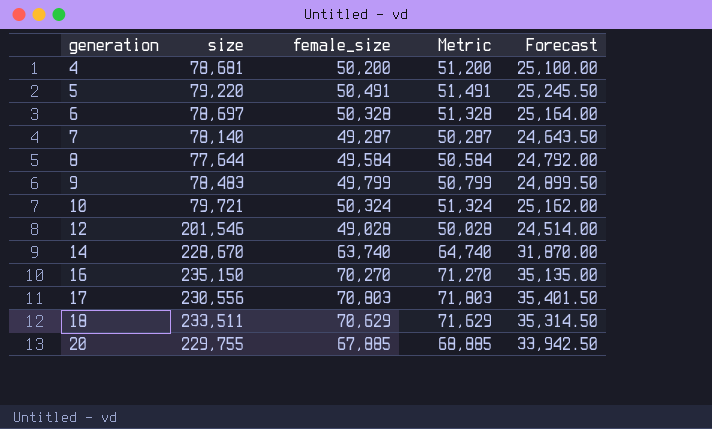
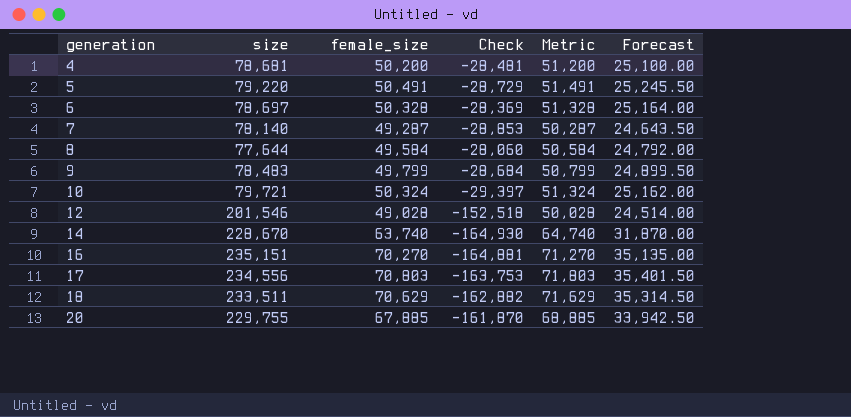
column Check | formula: none -> [female_size] - [size]
16 | size: 235,150 -> 235,151
17 | size: 230,556 -> 234,556

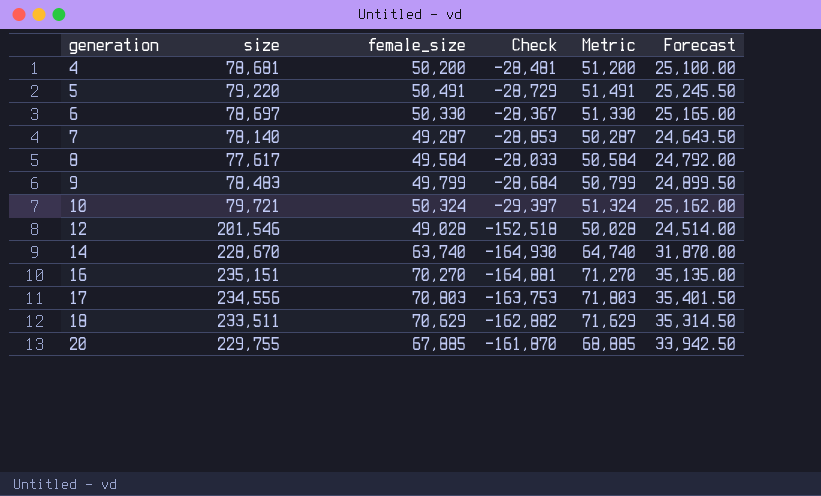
6 | female_size: 50,328 -> 50,330
6 | Check: -28,369 -> -28,367
6 | Metric: 51,328 -> 51,330
6 | Forecast: 25,164.00 -> 25,165.00
8 | size: 77,644 -> 77,617
8 | Check: -28,060 -> -28,033

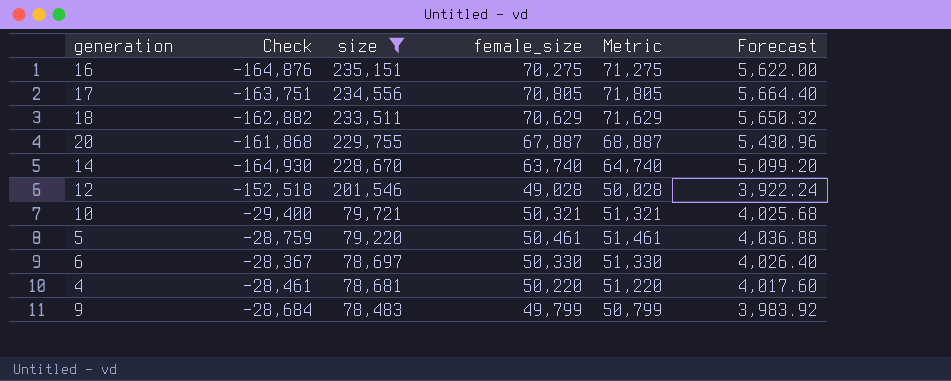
filter: none -> size >= 78,483
row order: generation ascending -> size descending
column Check | position: 4 -> 2
column Forecast | formula: [female_size] * 0.5 -> [female_size] * 0.08
16 | Check: -164,881 -> -164,876
16 | female_size: 70,270 -> 70,275
16 | Metric: 71,270 -> 71,275
17 | Check: -163,753 -> -163,751
17 | female_size: 70,803 -> 70,805
17 | Metric: 71,803 -> 71,805
20 | Check: -161,870 -> -161,868
20 | female_size: 67,885 -> 67,887
20 | Metric: 68,885 -> 68,887
10 | Check: -29,397 -> -29,400
10 | female_size: 50,324 -> 50,321
10 | Metric: 51,324 -> 51,321
5 | Check: -28,729 -> -28,759
5 | female_size: 50,491 -> 50,461
5 | Metric: 51,491 -> 51,461
4 | Check: -28,481 -> -28,461
4 | female_size: 50,200 -> 50,220
4 | Metric: 51,200 -> 51,220

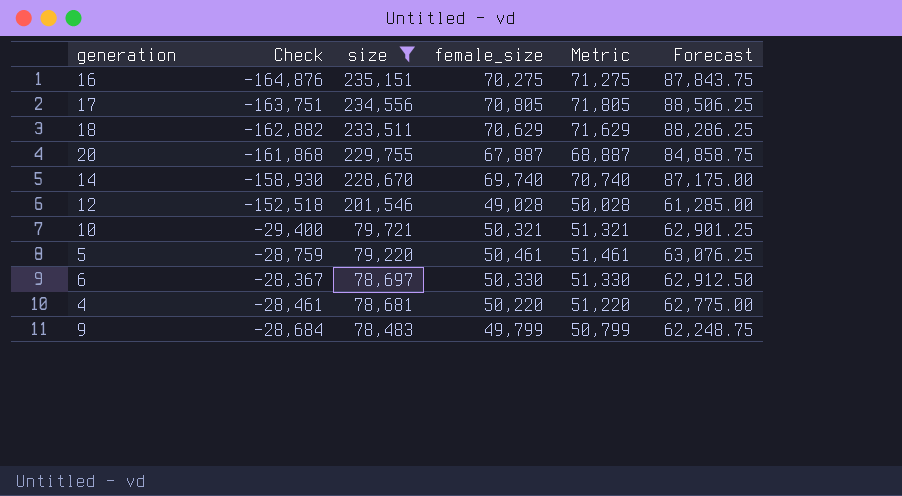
column Forecast | formula: [female_size] * 0.08 -> [female_size] * 1.25
14 | Check: -164,930 -> -158,930
14 | female_size: 63,740 -> 69,740
14 | Metric: 64,740 -> 70,740

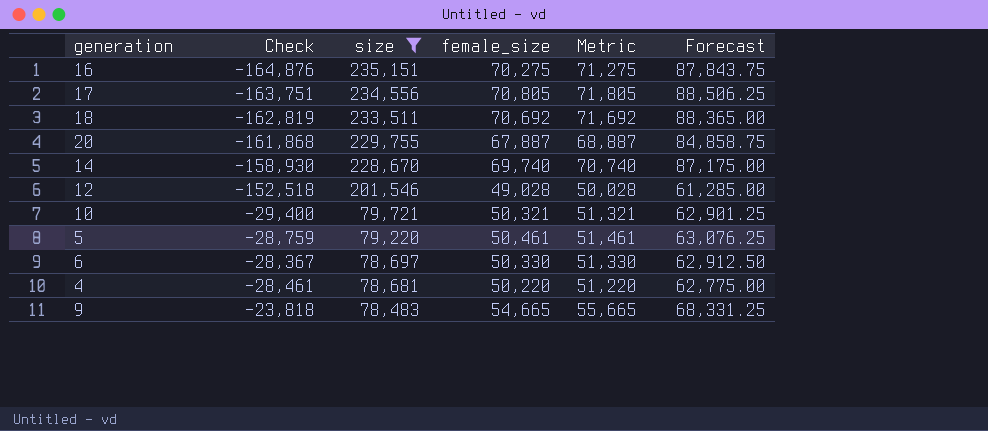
18 | Check: -162,882 -> -162,819
18 | female_size: 70,629 -> 70,692
18 | Metric: 71,629 -> 71,692
18 | Forecast: 88,286.25 -> 88,365.00
9 | Check: -28,684 -> -23,818
9 | female_size: 49,799 -> 54,665
9 | Metric: 50,799 -> 55,665
9 | Forecast: 62,248.75 -> 68,331.25

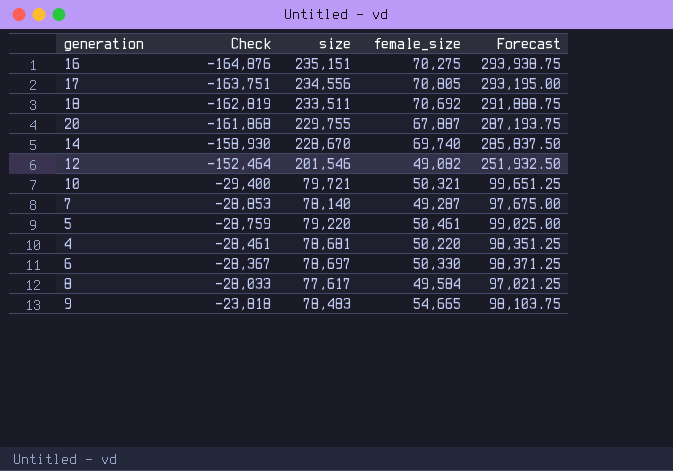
filter: size >= 78,483 -> none
row order: size descending -> Check ascending
column Metric | formula: [female_size] + 1000 -> none
column Forecast | formula: [female_size] * 1.25 -> [size] * 1.25
12 | Check: -152,518 -> -152,464
12 | female_size: 49,028 -> 49,082

